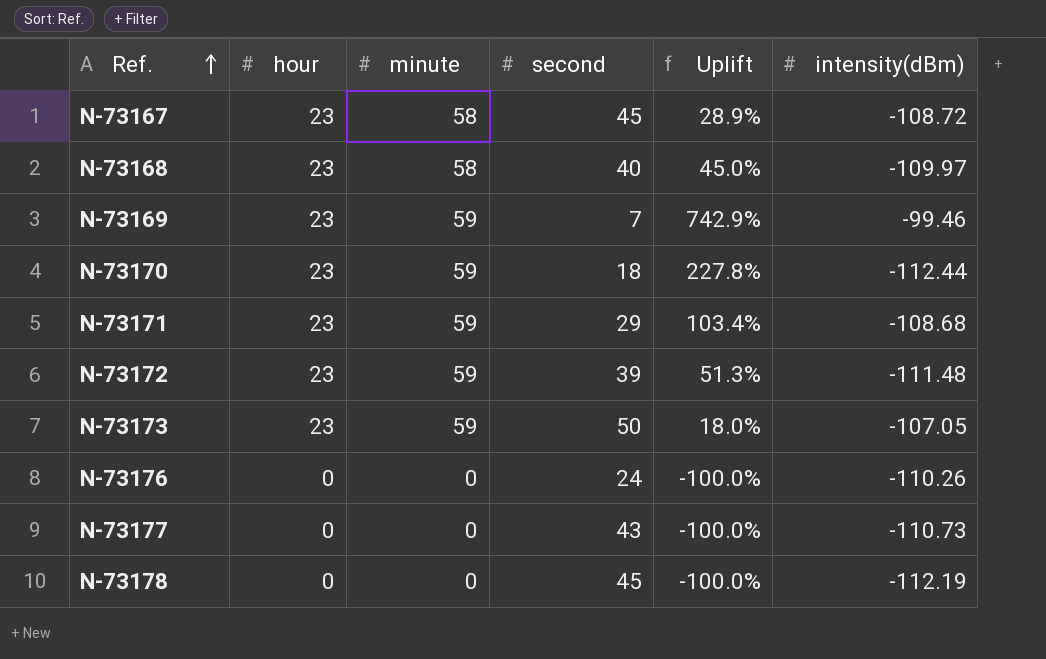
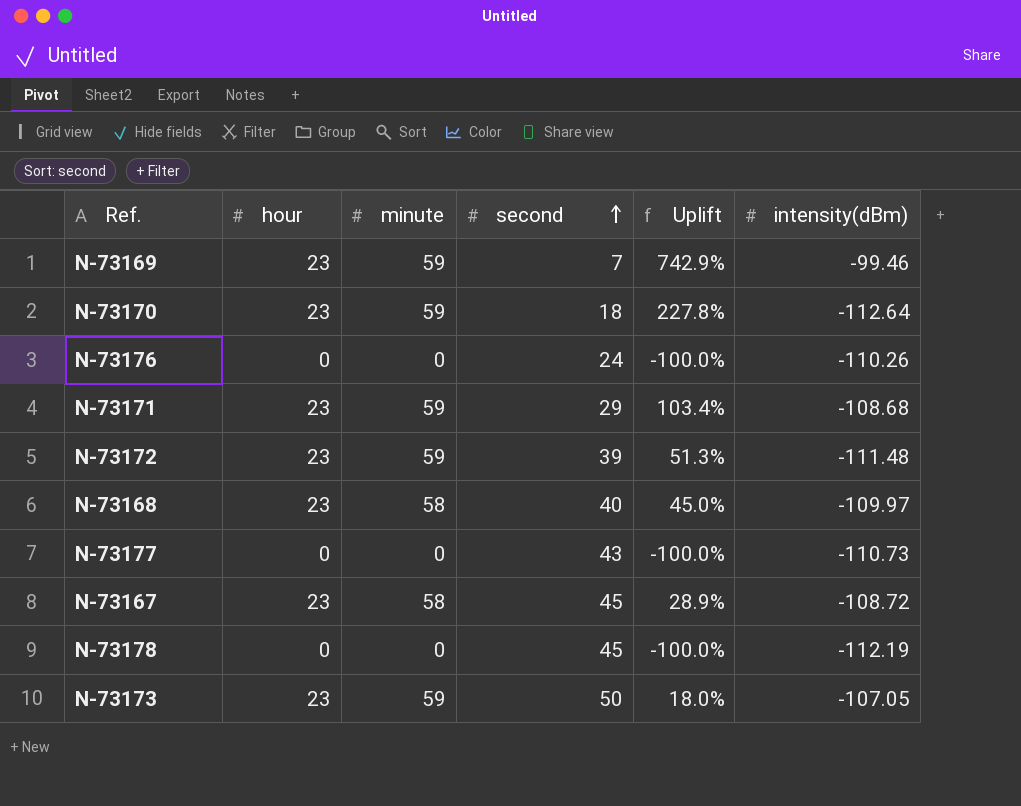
row order: Ref. ascending -> second ascending
N-73170 | intensity(dBm): -112.44 -> -112.64

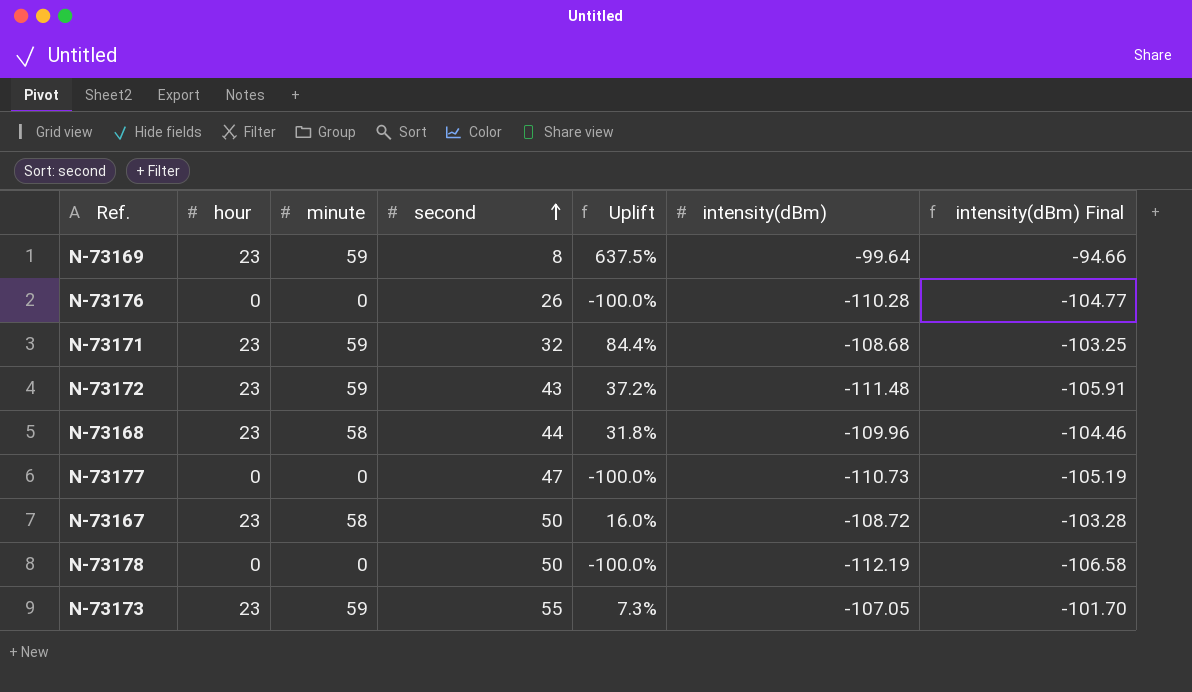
column intensity(dBm) Final | formula: none -> [intensity(dBm)] * 0.95
row N-73170: 23 | 59 | 18 | 227.8% | -112.64 -> none
N-73169 | second: 7 -> 8
N-73169 | Uplift: 742.9% -> 637.5%
N-73169 | intensity(dBm): -99.46 -> -99.64
N-73176 | second: 24 -> 26
N-73176 | intensity(dBm): -110.26 -> -110.28
N-73171 | second: 29 -> 32
N-73171 | Uplift: 103.4% -> 84.4%
N-73172 | second: 39 -> 43
N-73172 | Uplift: 51.3% -> 37.2%
N-73168 | second: 40 -> 44
N-73168 | Uplift: 45.0% -> 31.8%
N-73168 | intensity(dBm): -109.97 -> -109.96
N-73177 | second: 43 -> 47
N-73167 | second: 45 -> 50
N-73167 | Uplift: 28.9% -> 16.0%
N-73178 | second: 45 -> 50
N-73173 | second: 50 -> 55
N-73173 | Uplift: 18.0% -> 7.3%

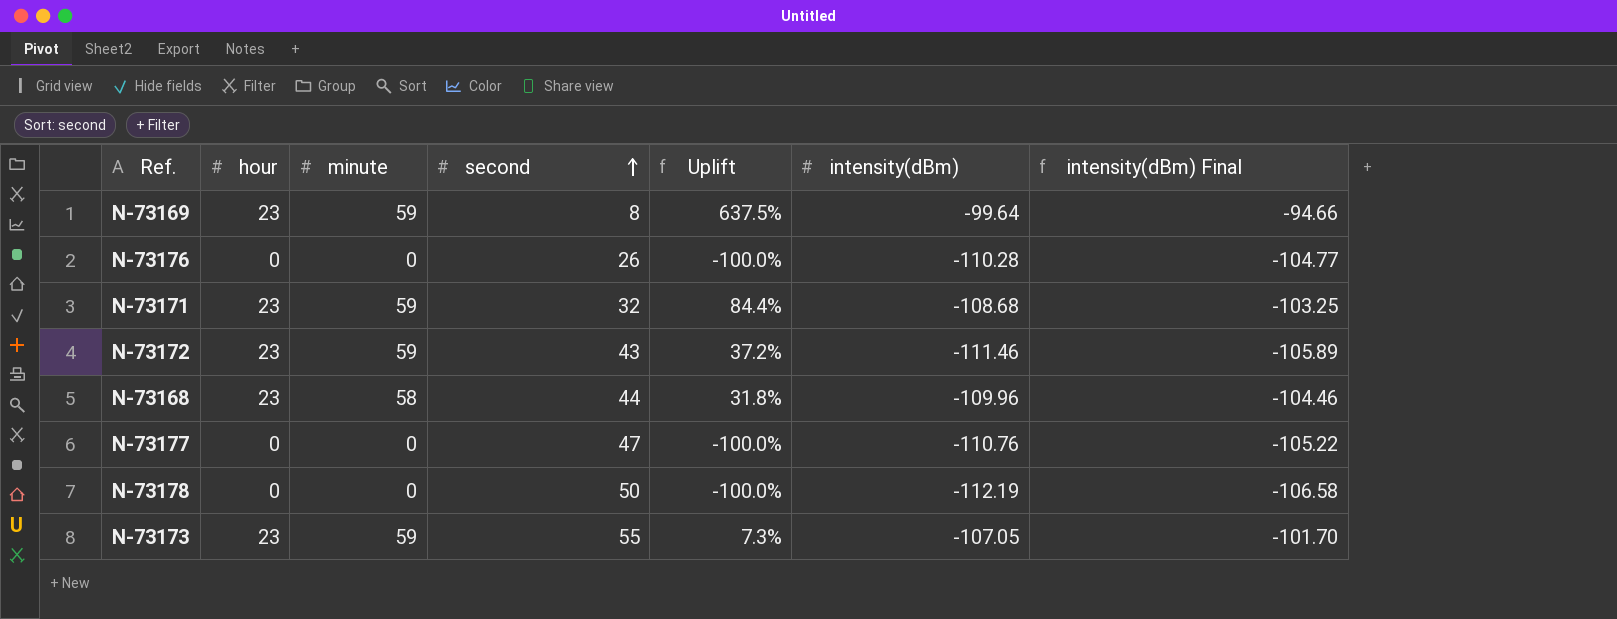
row N-73167: 23 | 58 | 50 | 16.0% | -108.72 | -103.28 -> none
N-73172 | intensity(dBm): -111.48 -> -111.46
N-73172 | intensity(dBm) Final: -105.91 -> -105.89
N-73177 | intensity(dBm): -110.73 -> -110.76
N-73177 | intensity(dBm) Final: -105.19 -> -105.22

